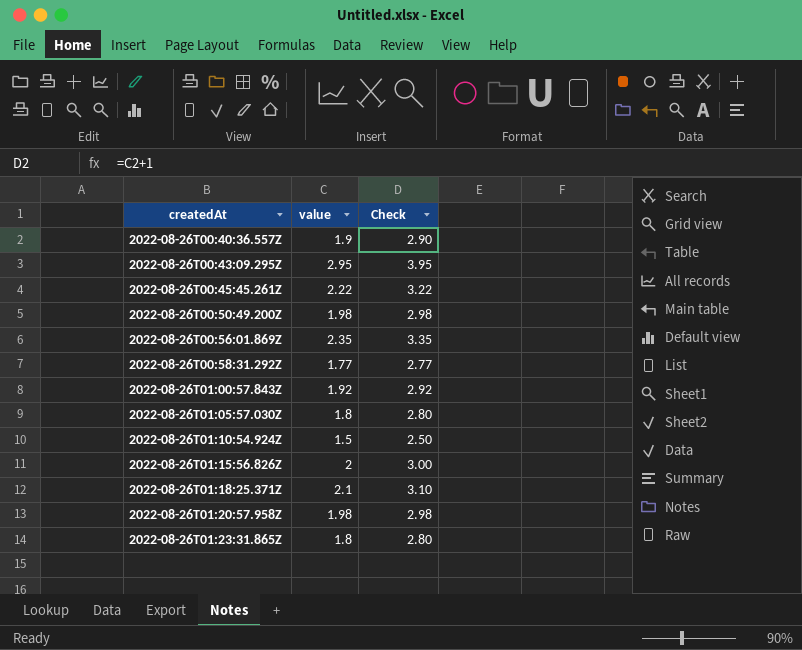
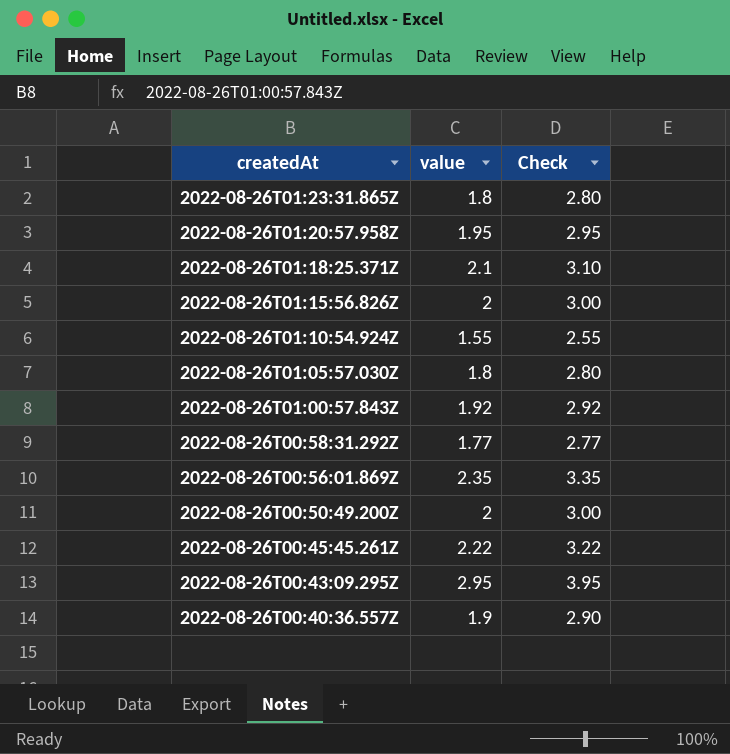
row order: createdAt ascending -> createdAt descending
2022-08-26T01:20:57.958Z | value: 1.98 -> 1.95
2022-08-26T01:20:57.958Z | Check: 2.98 -> 2.95
2022-08-26T01:10:54.924Z | value: 1.5 -> 1.55
2022-08-26T01:10:54.924Z | Check: 2.50 -> 2.55
2022-08-26T00:50:49.200Z | value: 1.98 -> 2
2022-08-26T00:50:49.200Z | Check: 2.98 -> 3.00

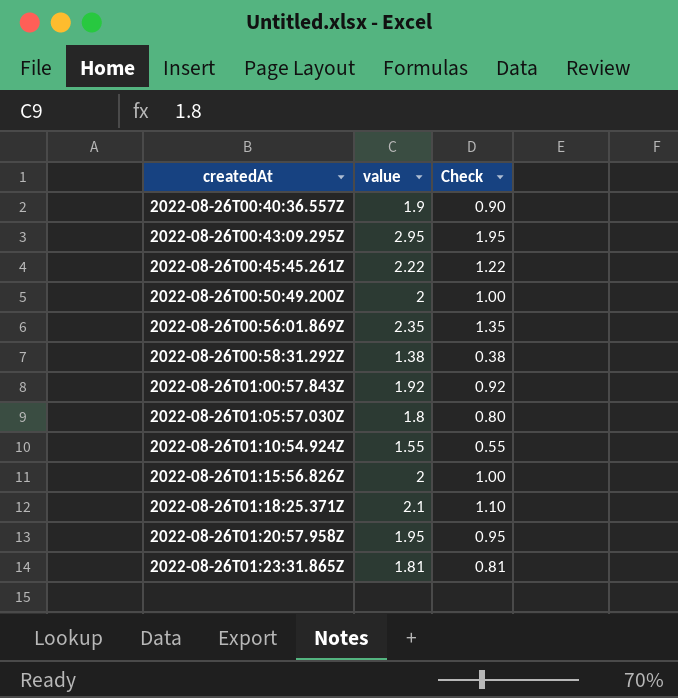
row order: createdAt descending -> createdAt ascending
column Check | formula: [value] + 1 -> [value] - 1
2022-08-26T00:58:31.292Z | value: 1.77 -> 1.38
2022-08-26T01:23:31.865Z | value: 1.8 -> 1.81

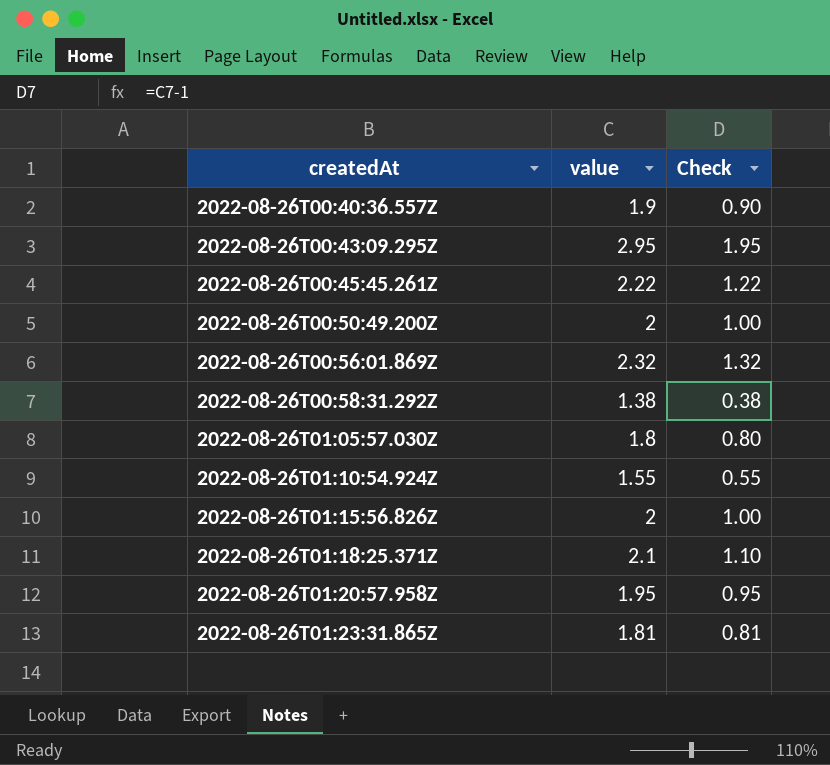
row 2022-08-26T01:00:57.843Z: 1.92 | 0.92 -> none
2022-08-26T00:56:01.869Z | value: 2.35 -> 2.32
2022-08-26T00:56:01.869Z | Check: 1.35 -> 1.32

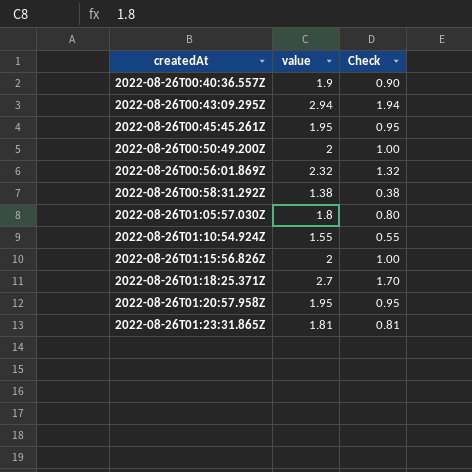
2022-08-26T00:43:09.295Z | value: 2.95 -> 2.94
2022-08-26T00:43:09.295Z | Check: 1.95 -> 1.94
2022-08-26T00:45:45.261Z | value: 2.22 -> 1.95
2022-08-26T00:45:45.261Z | Check: 1.22 -> 0.95
2022-08-26T01:18:25.371Z | value: 2.1 -> 2.7
2022-08-26T01:18:25.371Z | Check: 1.10 -> 1.70

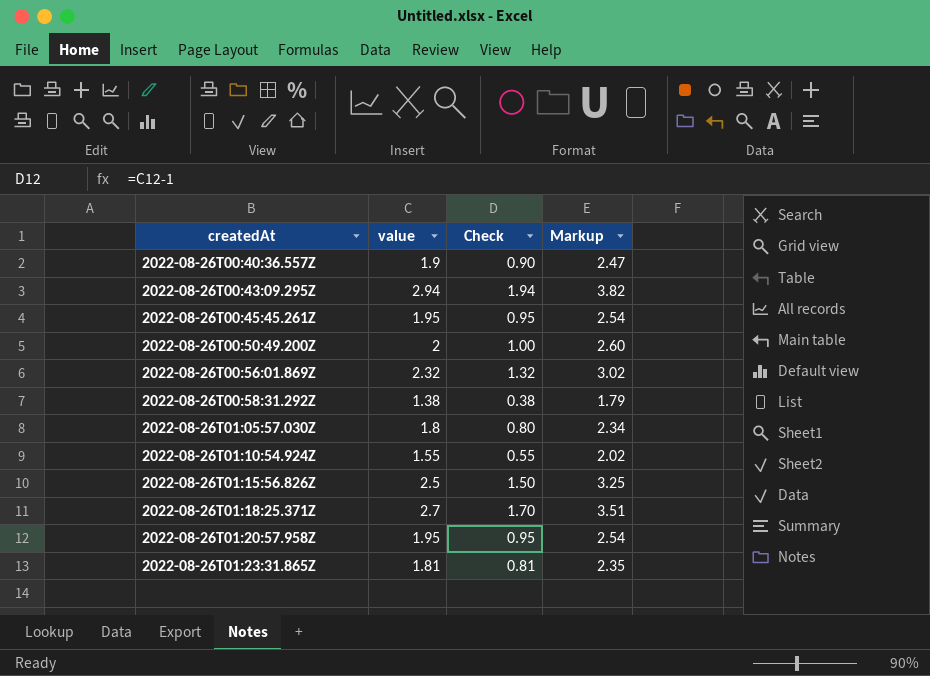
column Markup | formula: none -> [value] * 1.3
2022-08-26T01:15:56.826Z | value: 2 -> 2.5
2022-08-26T01:15:56.826Z | Check: 1.00 -> 1.50

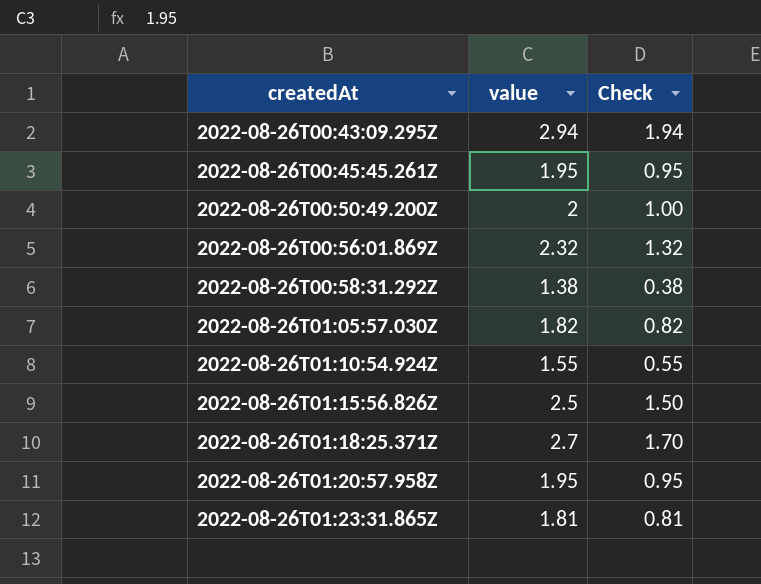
column Markup | formula: [value] * 1.3 -> none
row 2022-08-26T00:40:36.557Z: 1.9 | 0.90 | 2.47 -> none
2022-08-26T01:05:57.030Z | value: 1.8 -> 1.82
2022-08-26T01:05:57.030Z | Check: 0.80 -> 0.82

